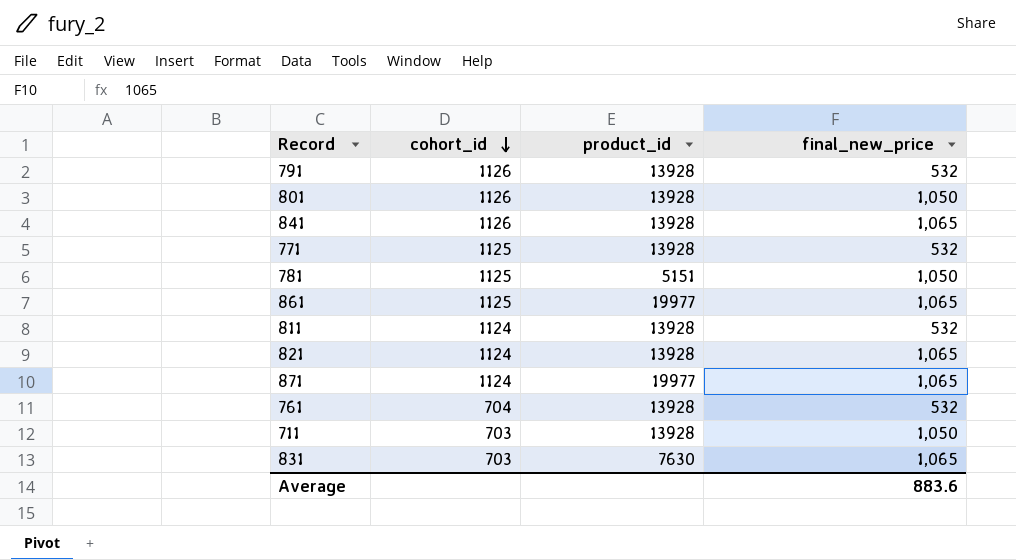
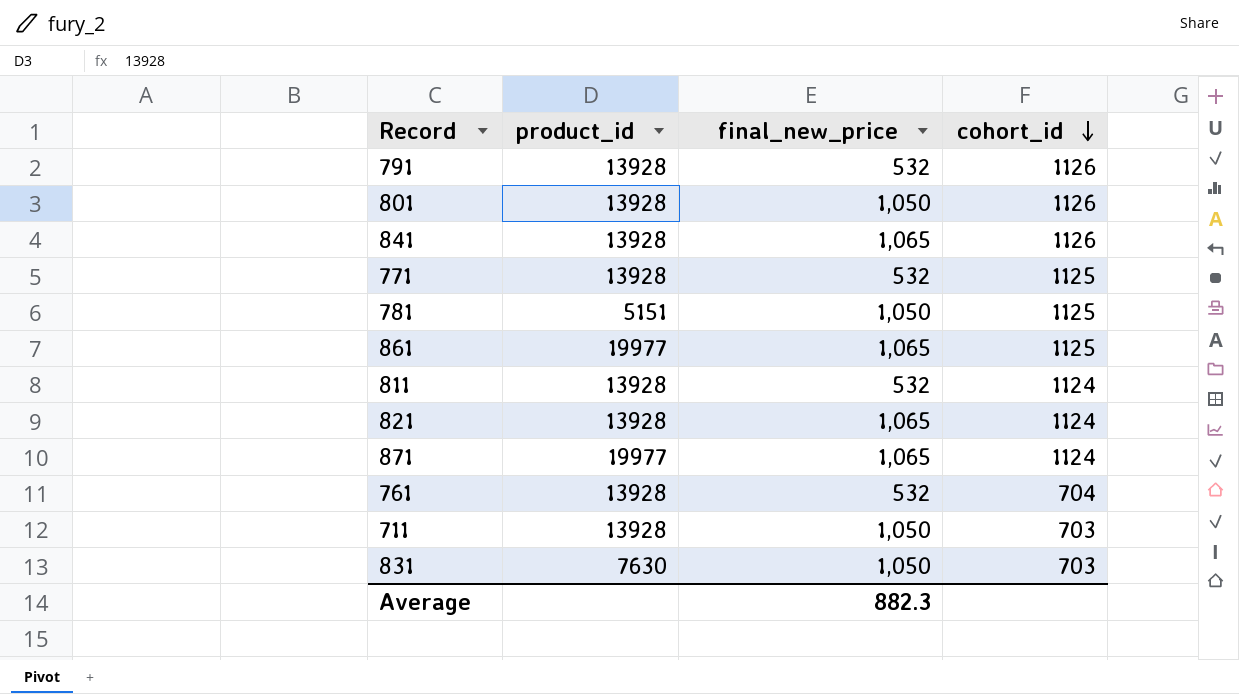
column cohort_id | position: 2 -> 4
831 | final_new_price: 1,065 -> 1,050
Average | final_new_price: 883.6 -> 882.3

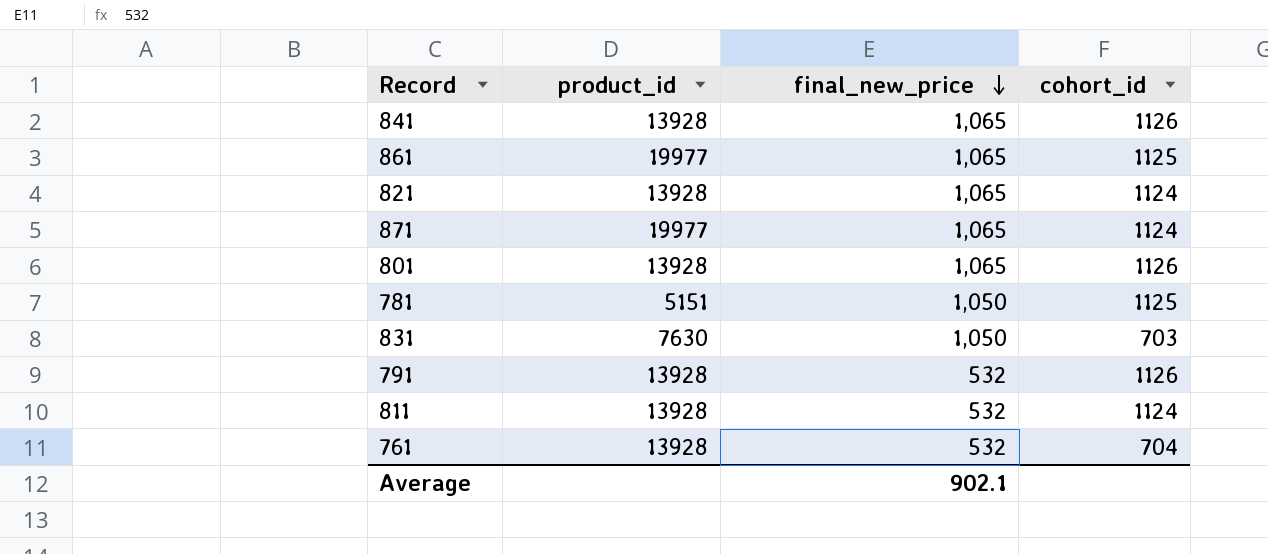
row order: cohort_id descending -> final_new_price descending
row 771: 13928 | 532 | 1125 -> none
row 711: 13928 | 1,050 | 703 -> none
801 | final_new_price: 1,050 -> 1,065
Average | final_new_price: 882.3 -> 902.1

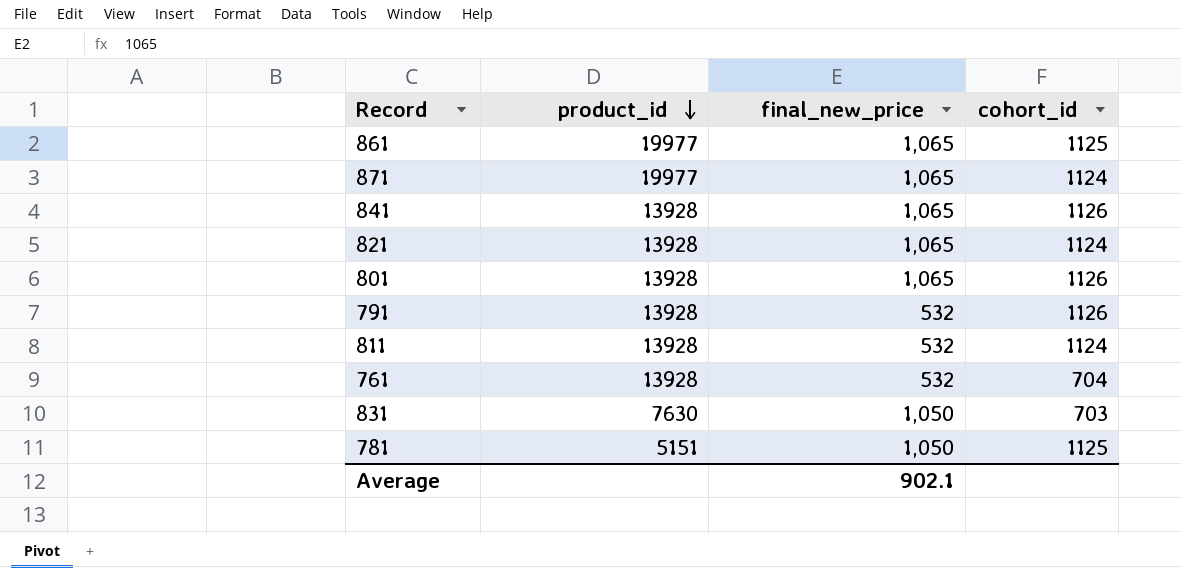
row order: final_new_price descending -> product_id descending

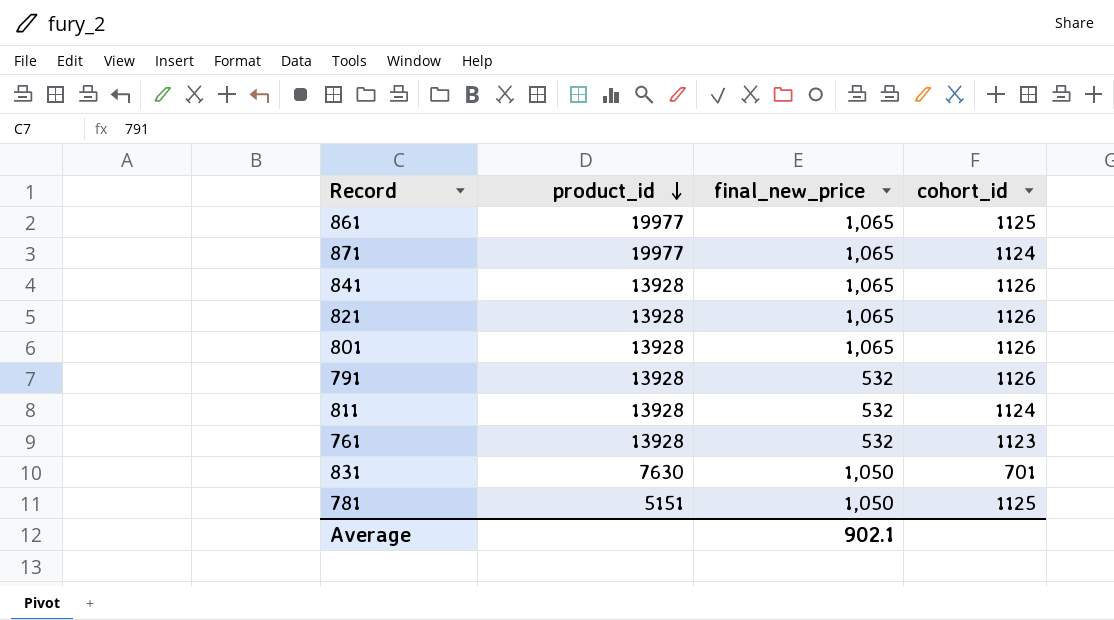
821 | cohort_id: 1124 -> 1126
761 | cohort_id: 704 -> 1123
831 | cohort_id: 703 -> 701

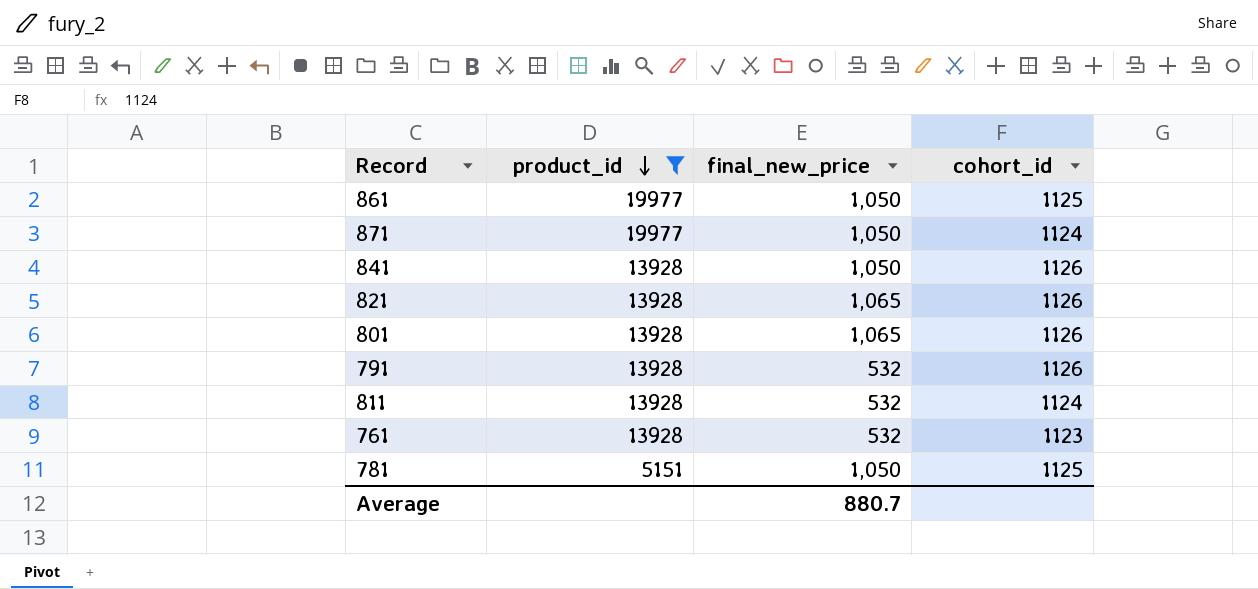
filter: none -> product_id != 7630
861 | final_new_price: 1,065 -> 1,050
871 | final_new_price: 1,065 -> 1,050
841 | final_new_price: 1,065 -> 1,050
Average | final_new_price: 902.1 -> 880.7

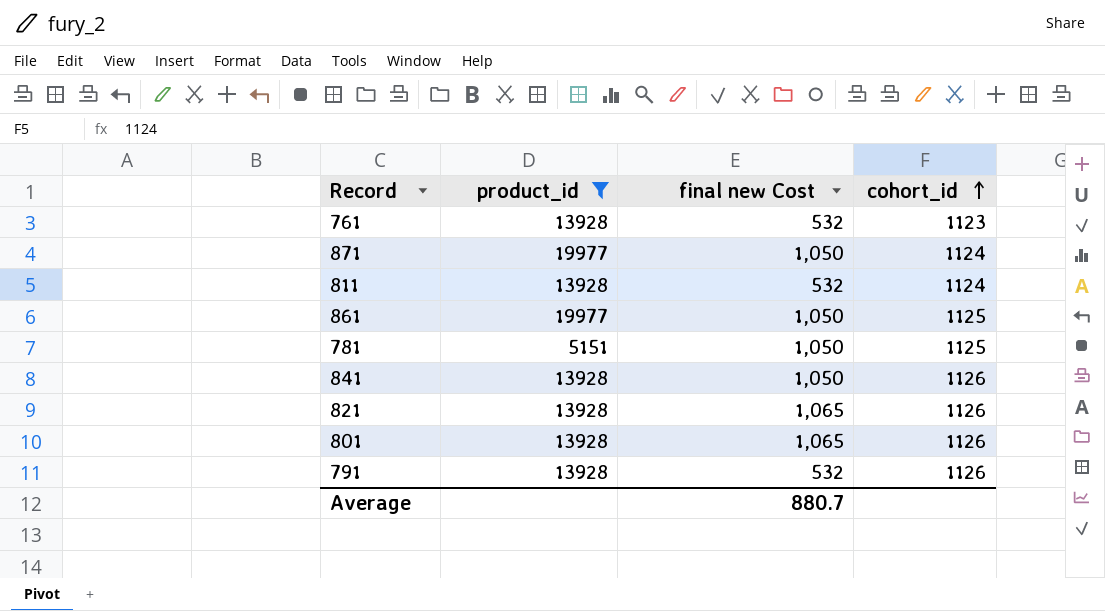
row order: product_id descending -> cohort_id ascending
column name: final_new_price -> final new Cost

